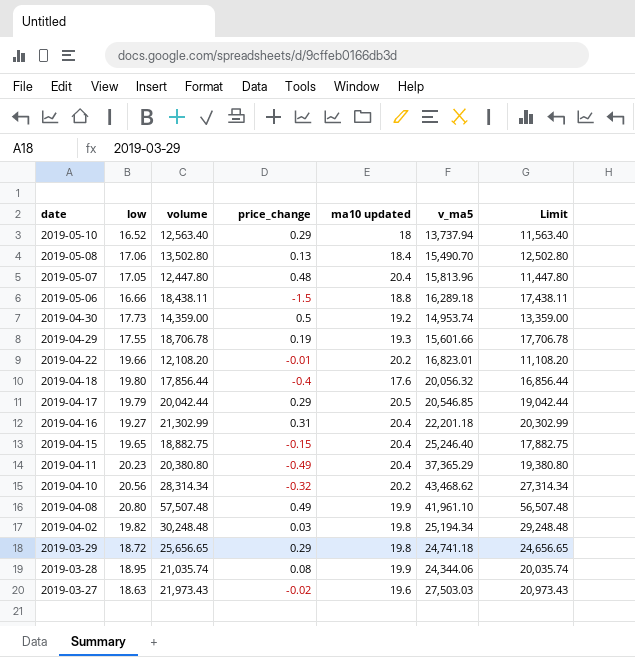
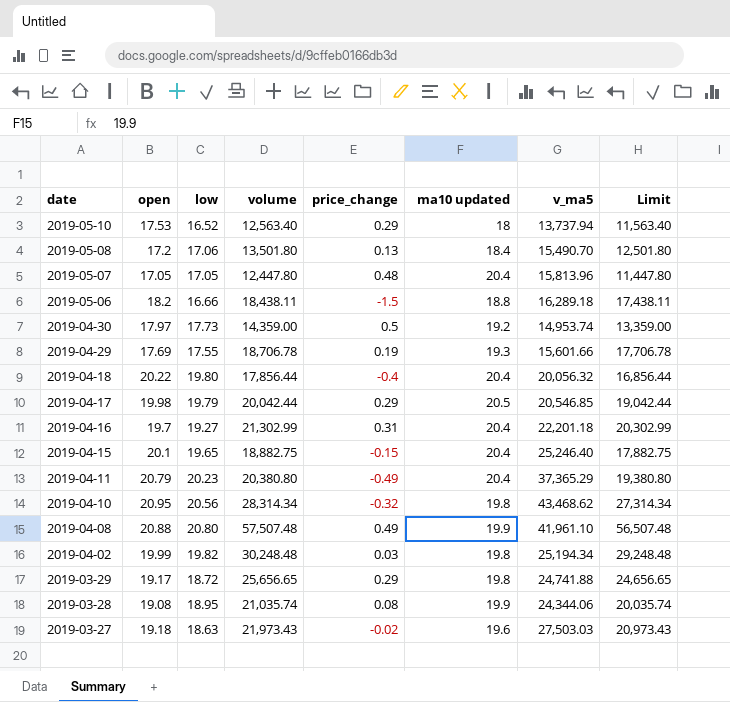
column open | position: none -> 2
row 2019-04-22: 19.66 | 12,108.20 | -0.01 | 20.2 | 16,823.01 | 11,108.20 -> none
2019-05-08 | volume: 13,502.80 -> 13,501.80
2019-05-08 | Limit: 12,502.80 -> 12,501.80
2019-04-18 | ma10 updated: 17.6 -> 20.4
2019-04-10 | ma10 updated: 20.2 -> 19.8
2019-03-29 | v_ma5: 24,741.18 -> 24,741.88

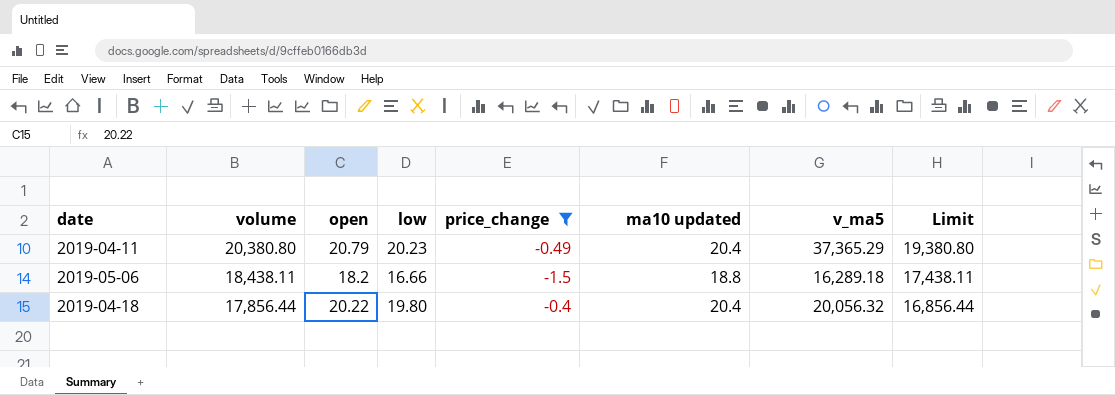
filter: none -> price_change <= -0.4
row order: date descending -> volume descending
column volume | position: 4 -> 2

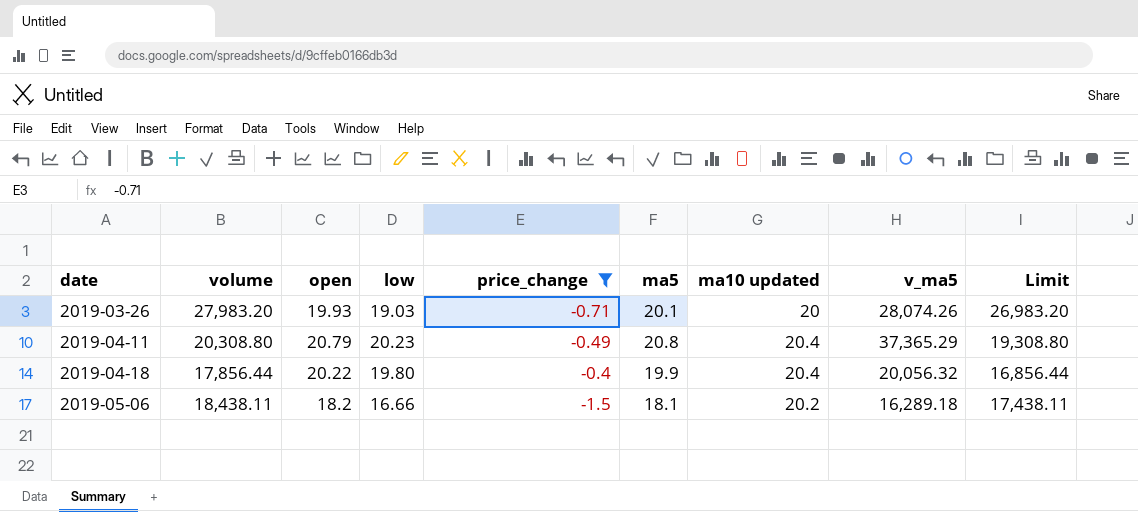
row order: volume descending -> date ascending
column ma5 | position: none -> 6
row 2019-03-26: none -> 27,983.20 | 19.93 | 19.03 | -0.71 | 20.1 | 20 | 28,074.26 | 26,983.20
2019-04-11 | volume: 20,380.80 -> 20,308.80
2019-04-11 | Limit: 19,380.80 -> 19,308.80
2019-05-06 | ma10 updated: 18.8 -> 20.2

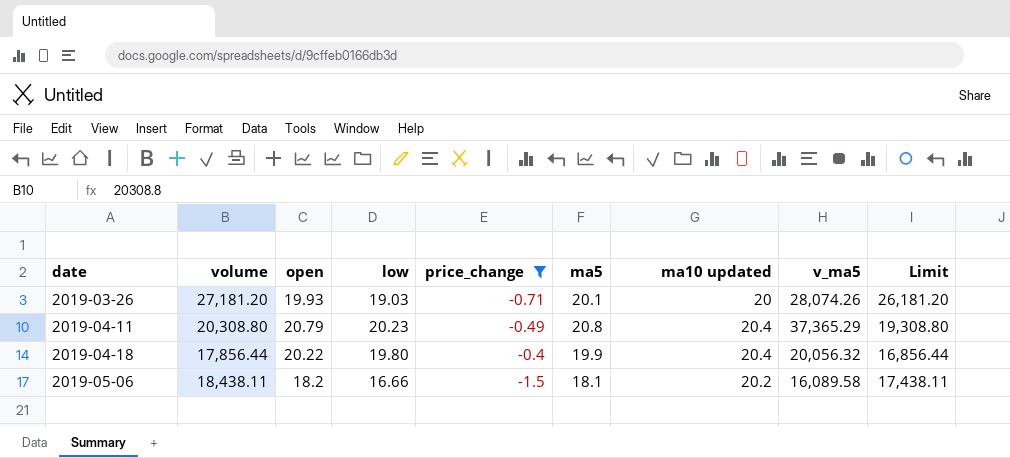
2019-03-26 | volume: 27,983.20 -> 27,181.20
2019-03-26 | Limit: 26,983.20 -> 26,181.20
2019-05-06 | v_ma5: 16,289.18 -> 16,089.58

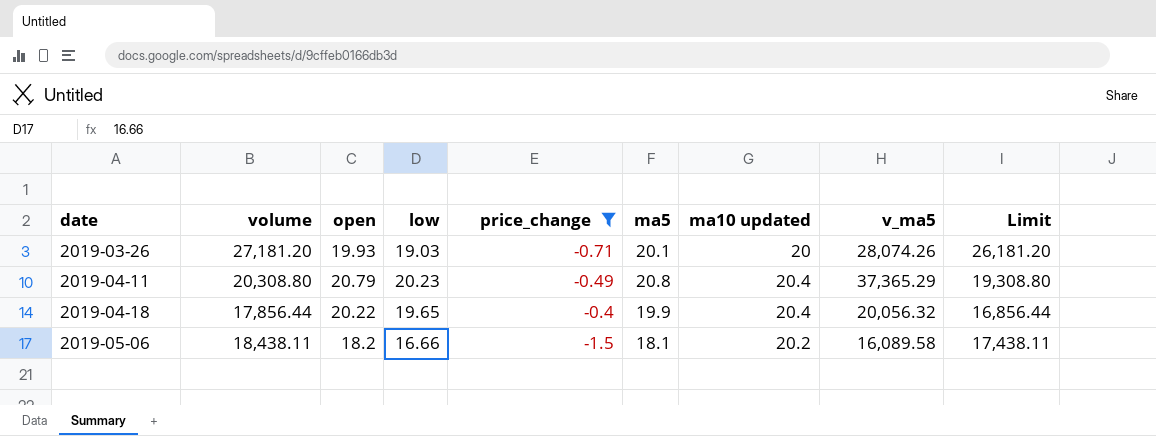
2019-04-18 | low: 19.80 -> 19.65

